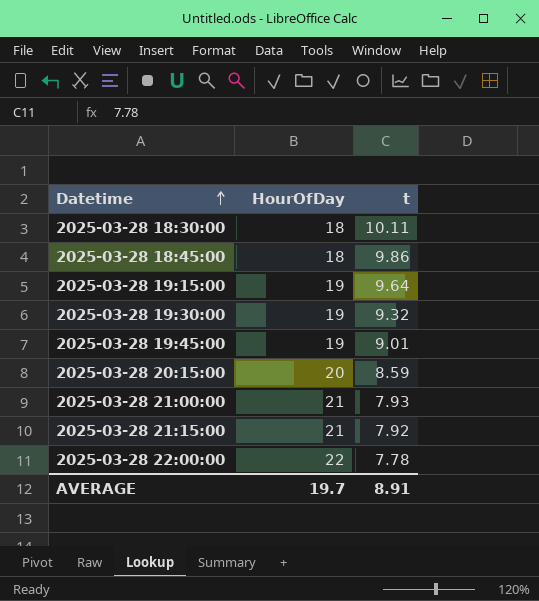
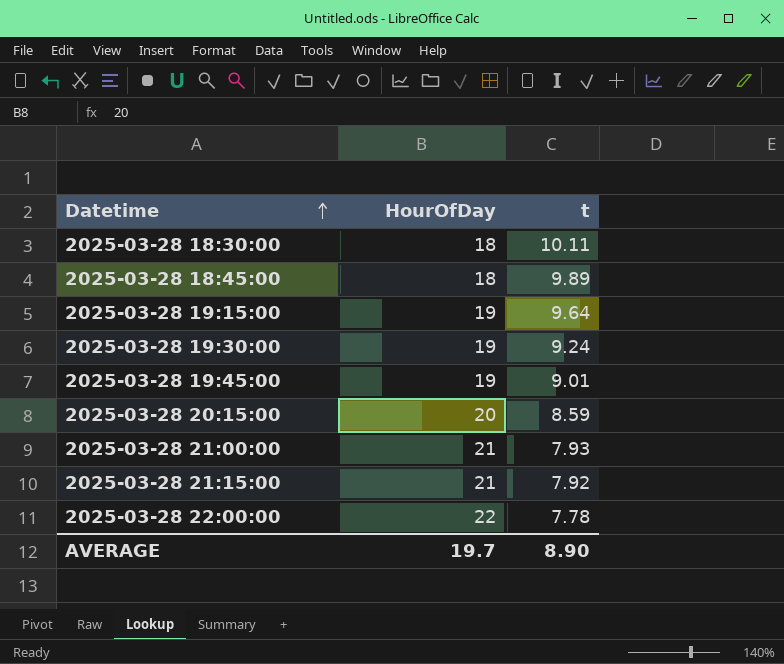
2025-03-28 18:45:00 | t: 9.86 -> 9.89
2025-03-28 19:30:00 | t: 9.32 -> 9.24
AVERAGE | t: 8.91 -> 8.90

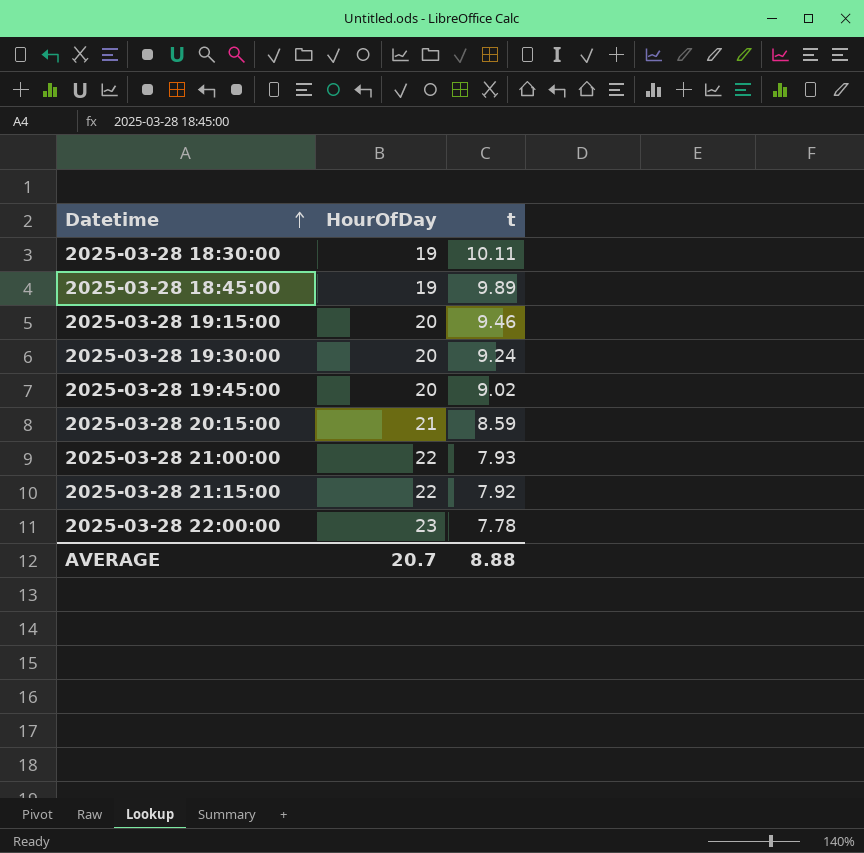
2025-03-28 18:30:00 | HourOfDay: 18 -> 19
2025-03-28 18:45:00 | HourOfDay: 18 -> 19
2025-03-28 19:15:00 | HourOfDay: 19 -> 20
2025-03-28 19:15:00 | t: 9.64 -> 9.46
2025-03-28 19:30:00 | HourOfDay: 19 -> 20
2025-03-28 19:45:00 | HourOfDay: 19 -> 20
2025-03-28 19:45:00 | t: 9.01 -> 9.02
2025-03-28 20:15:00 | HourOfDay: 20 -> 21
2025-03-28 21:00:00 | HourOfDay: 21 -> 22
2025-03-28 21:15:00 | HourOfDay: 21 -> 22
2025-03-28 22:00:00 | HourOfDay: 22 -> 23
AVERAGE | HourOfDay: 19.7 -> 20.7
AVERAGE | t: 8.90 -> 8.88

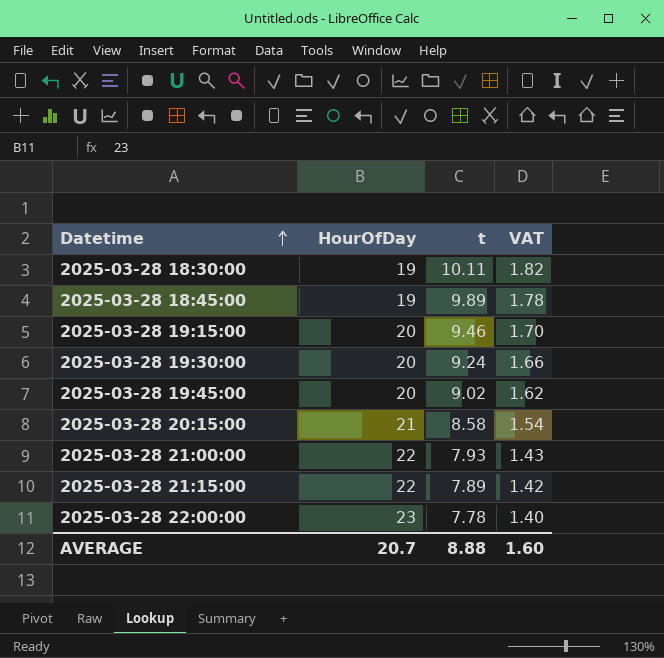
column VAT | formula: none -> [t] * 0.18
2025-03-28 20:15:00 | t: 8.59 -> 8.58
2025-03-28 21:15:00 | t: 7.92 -> 7.89

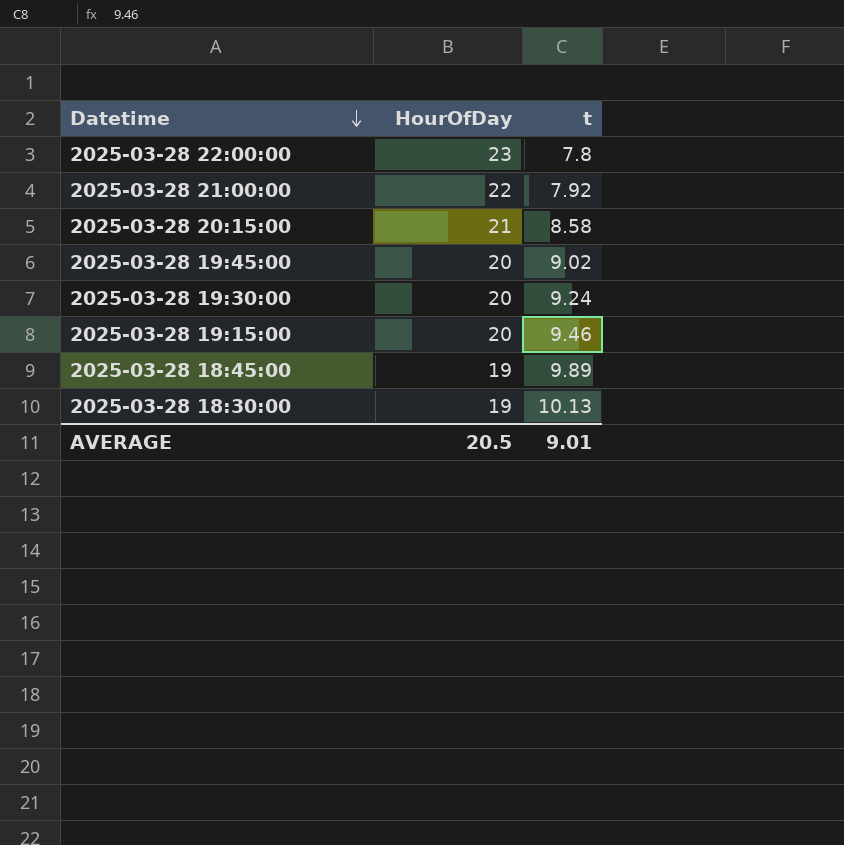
row order: Datetime ascending -> Datetime descending
column VAT | formula: [t] * 0.18 -> none
row 2025-03-28 21:15:00: 22 | 7.89 | 1.42 -> none
2025-03-28 22:00:00 | t: 7.78 -> 7.8
2025-03-28 21:00:00 | t: 7.93 -> 7.92
2025-03-28 18:30:00 | t: 10.11 -> 10.13
AVERAGE | HourOfDay: 20.7 -> 20.5
AVERAGE | t: 8.88 -> 9.01

